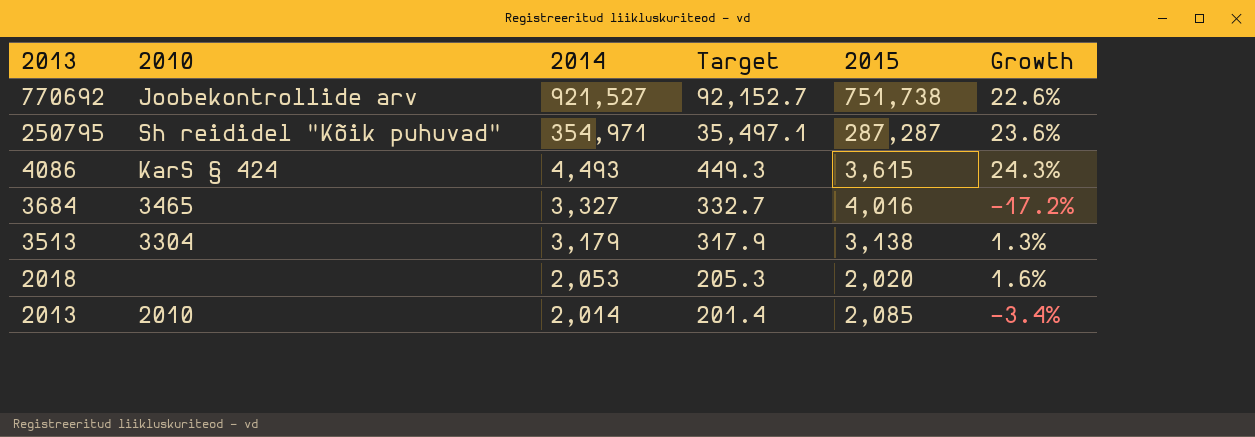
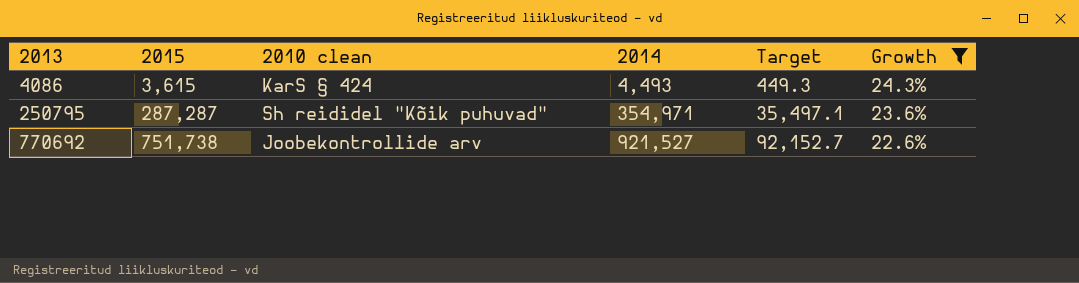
filter: none -> Growth >= 22.6%
row order: 2013 descending -> 2013 ascending
column 2015 | position: 5 -> 2
column name: 2010 -> 2010 clean

